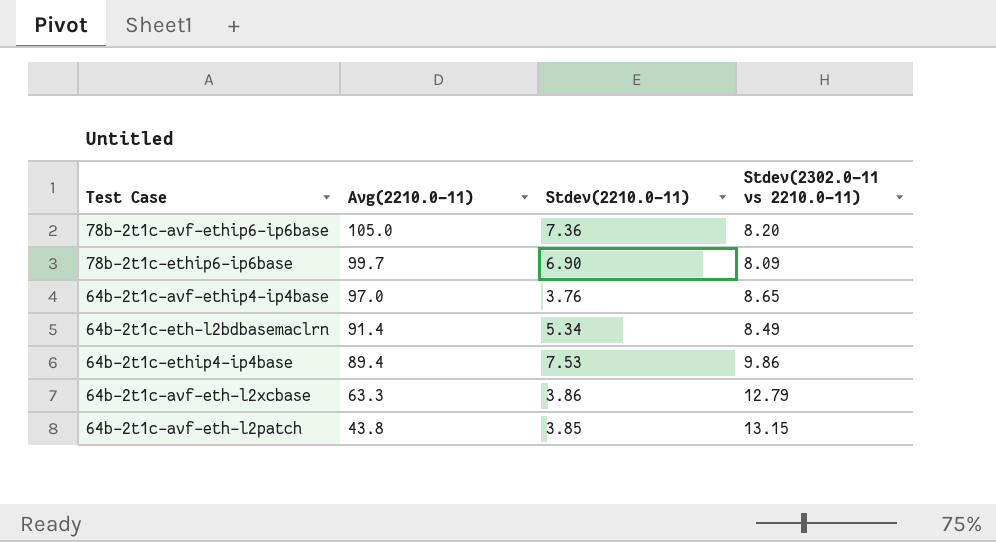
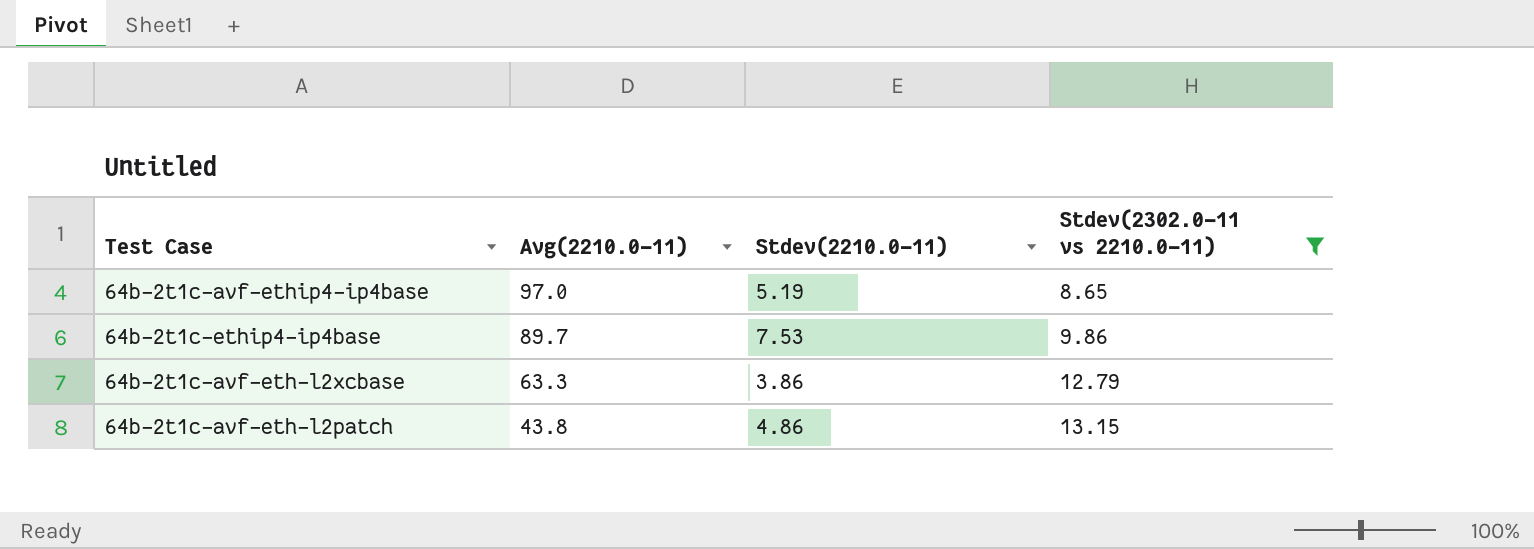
filter: none -> Stdev(2302.0-11 vs 2210.0-11) >= 8.65
64b-2t1c-avf-ethip4-ip4base | Stdev(2210.0-11): 3.76 -> 5.19
64b-2t1c-ethip4-ip4base | Avg(2210.0-11): 89.4 -> 89.7
64b-2t1c-avf-eth-l2patch | Stdev(2210.0-11): 3.85 -> 4.86

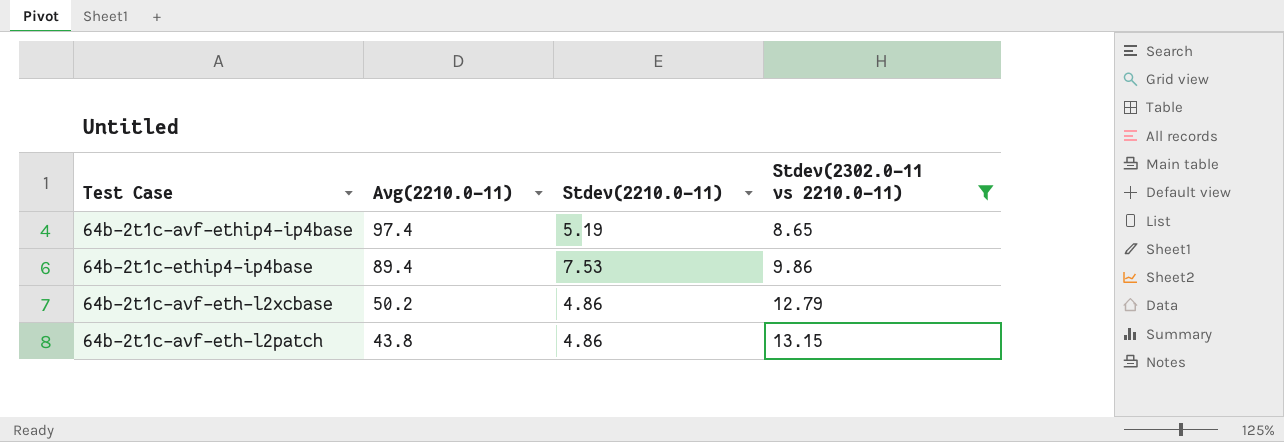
64b-2t1c-avf-ethip4-ip4base | Avg(2210.0-11): 97.0 -> 97.4
64b-2t1c-ethip4-ip4base | Avg(2210.0-11): 89.7 -> 89.4
64b-2t1c-avf-eth-l2xcbase | Avg(2210.0-11): 63.3 -> 50.2
64b-2t1c-avf-eth-l2xcbase | Stdev(2210.0-11): 3.86 -> 4.86

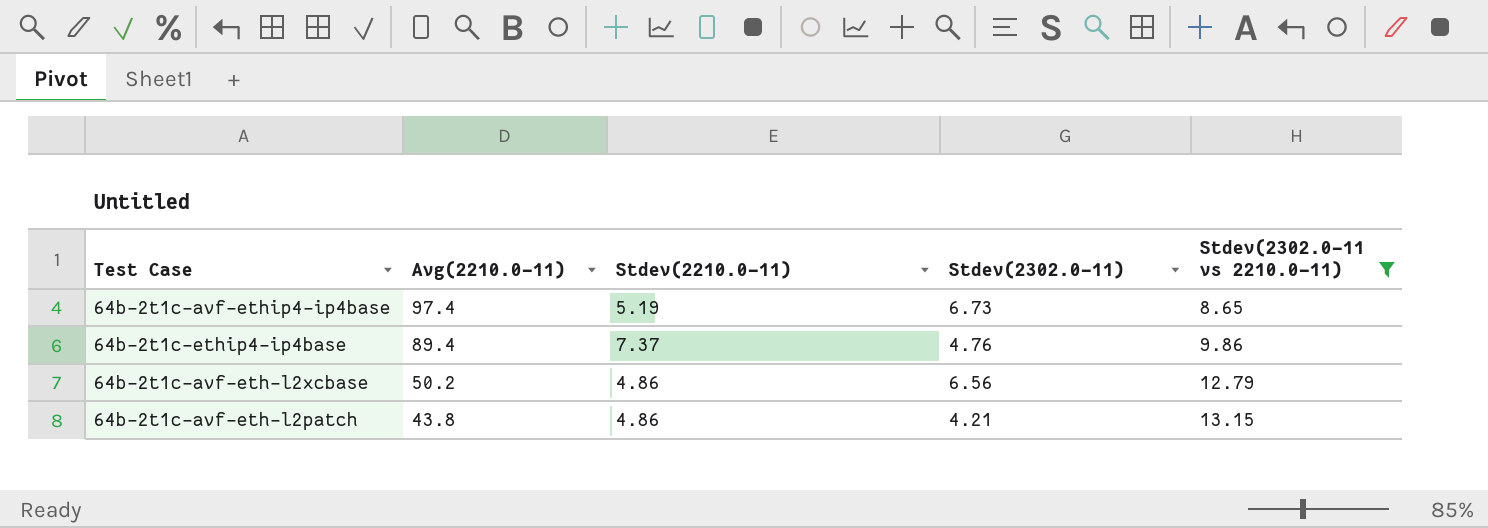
column Stdev(2302.0-11) | position: none -> 4
64b-2t1c-ethip4-ip4base | Stdev(2210.0-11): 7.53 -> 7.37

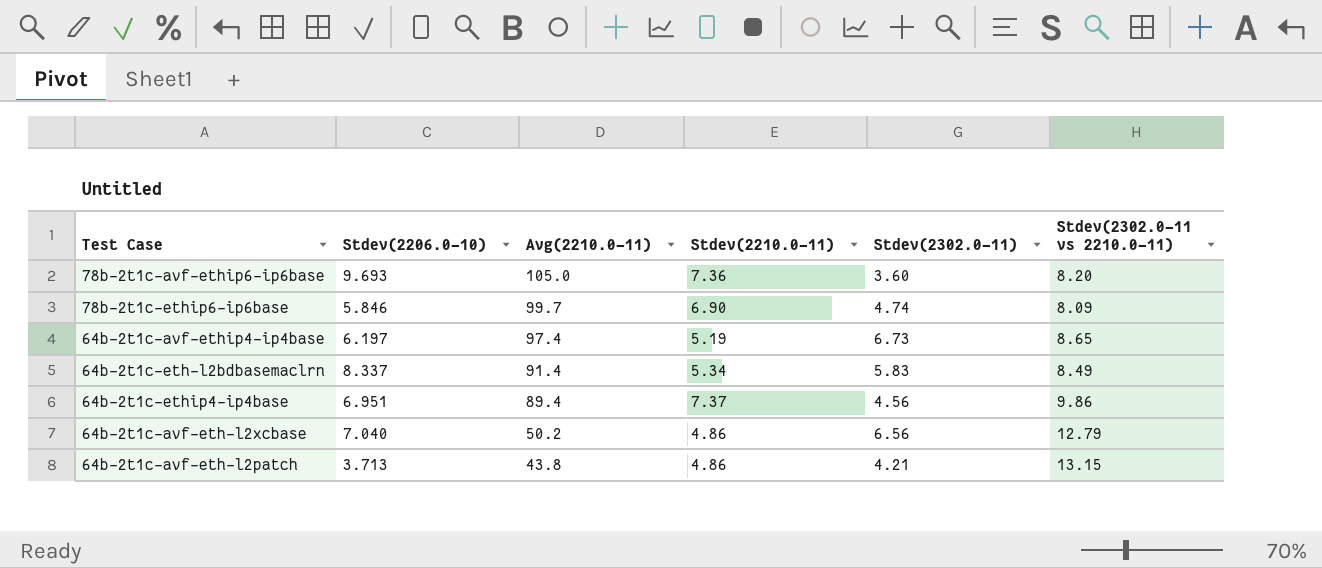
filter: Stdev(2302.0-11 vs 2210.0-11) >= 8.65 -> none
column Stdev(2206.0-10) | position: none -> 2
64b-2t1c-ethip4-ip4base | Stdev(2302.0-11): 4.76 -> 4.56

